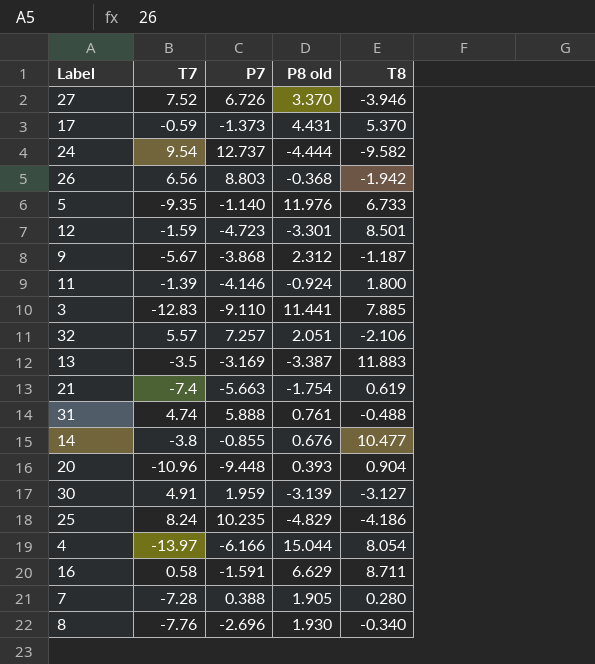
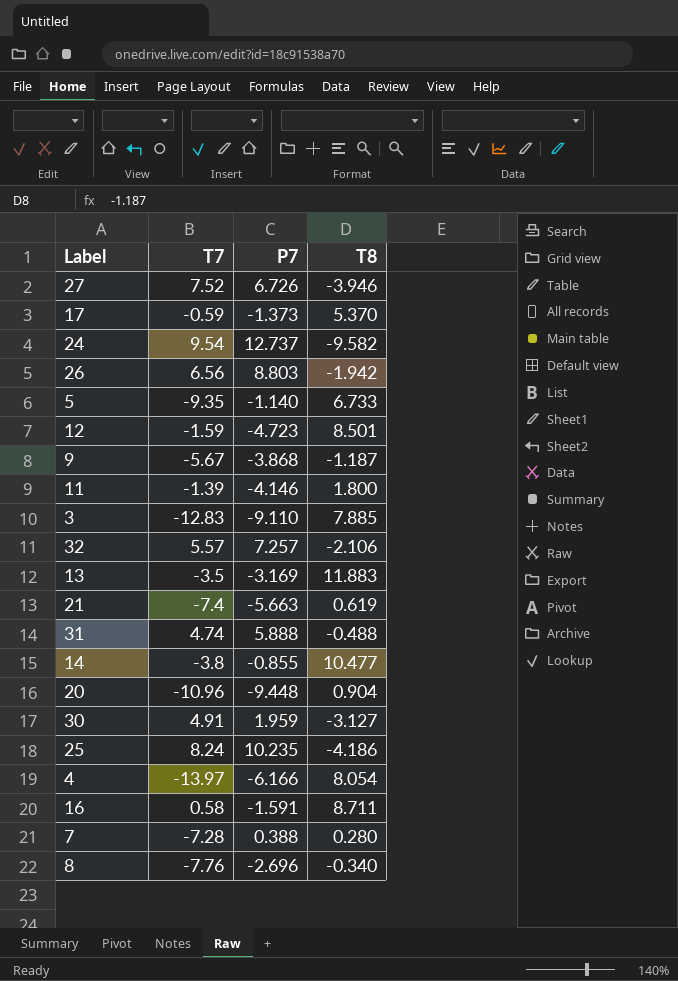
column P8 old | position: 4 -> none

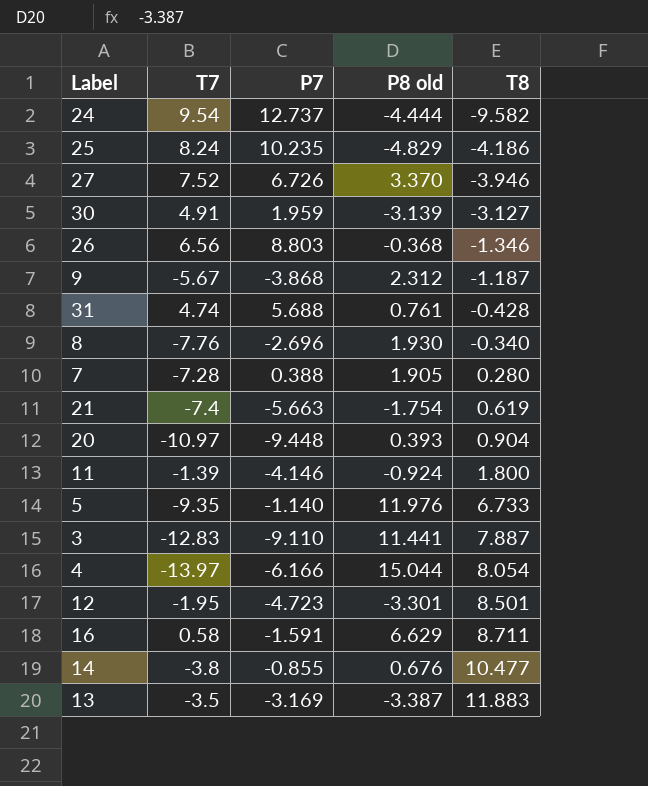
row order: none -> T8 ascending
column P8 old | position: none -> 4
row 17: -0.59 | -1.373 | 5.370 -> none
row 32: 5.57 | 7.257 | -2.106 -> none
26 | T8: -1.942 -> -1.346
31 | P7: 5.888 -> 5.688
31 | T8: -0.488 -> -0.428
20 | T7: -10.96 -> -10.97
3 | T8: 7.885 -> 7.887
12 | T7: -1.59 -> -1.95

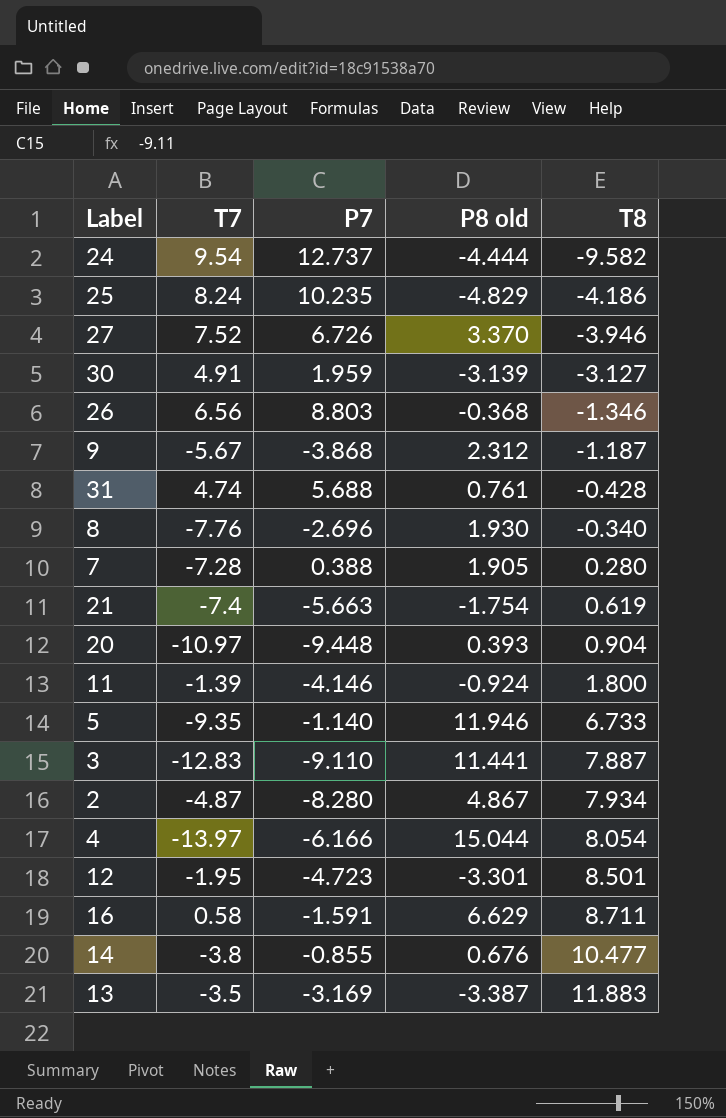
5 | P8 old: 11.976 -> 11.946
row 2: none -> -4.87 | -8.280 | 4.867 | 7.934

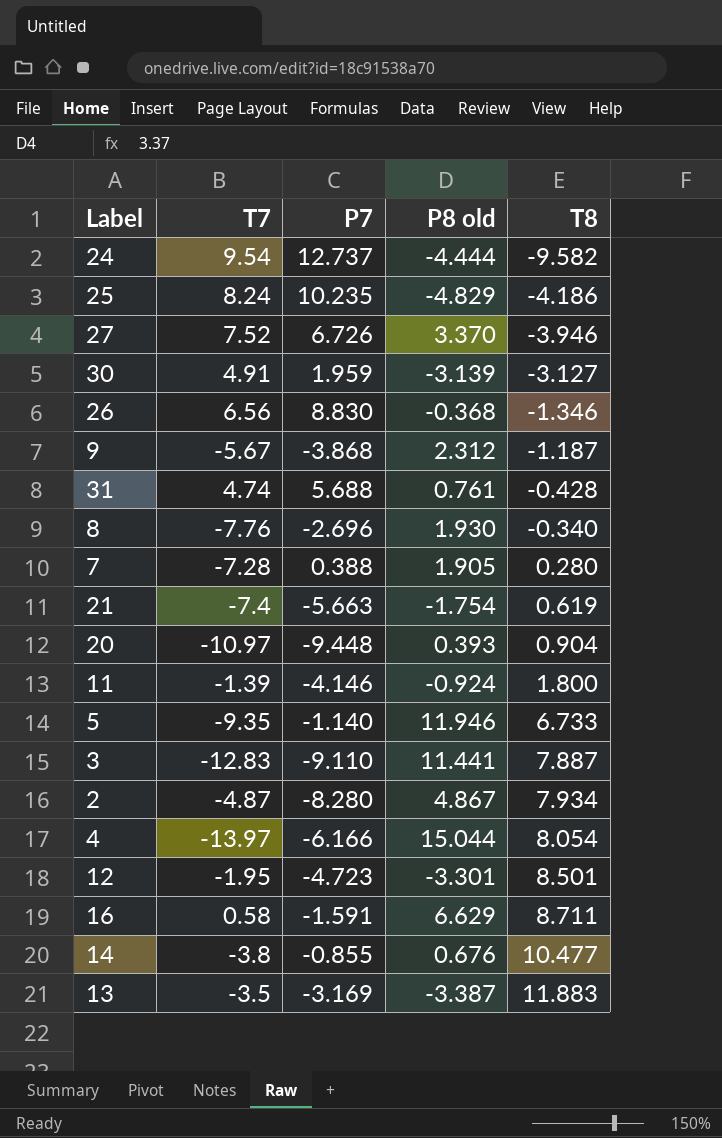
26 | P7: 8.803 -> 8.830

